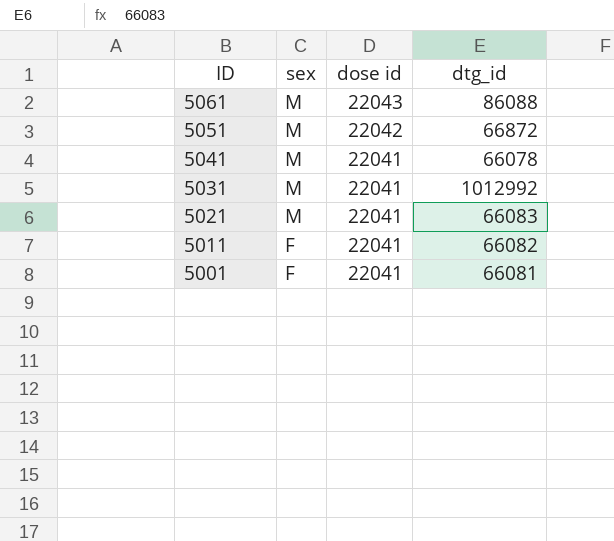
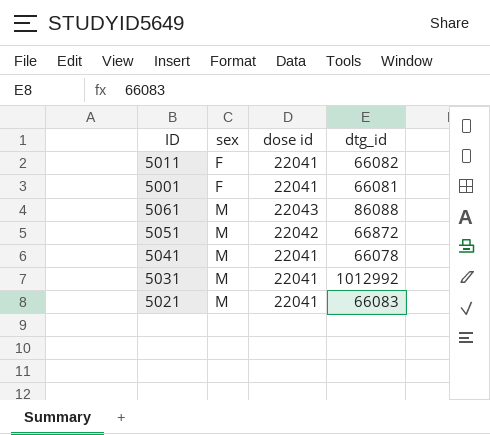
row order: ID descending -> sex ascending

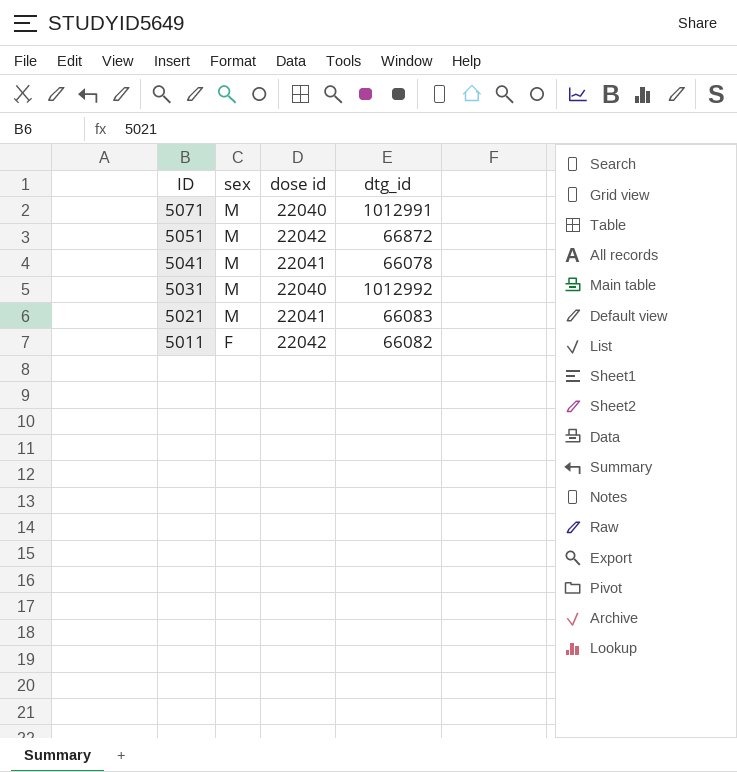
row order: sex ascending -> ID descending
row 5001: F | 22041 | 66081 -> none
row 5061: M | 22043 | 86088 -> none
row 5071: none -> M | 22040 | 1012991
5031 | dose id: 22041 -> 22040
5011 | dose id: 22041 -> 22042

